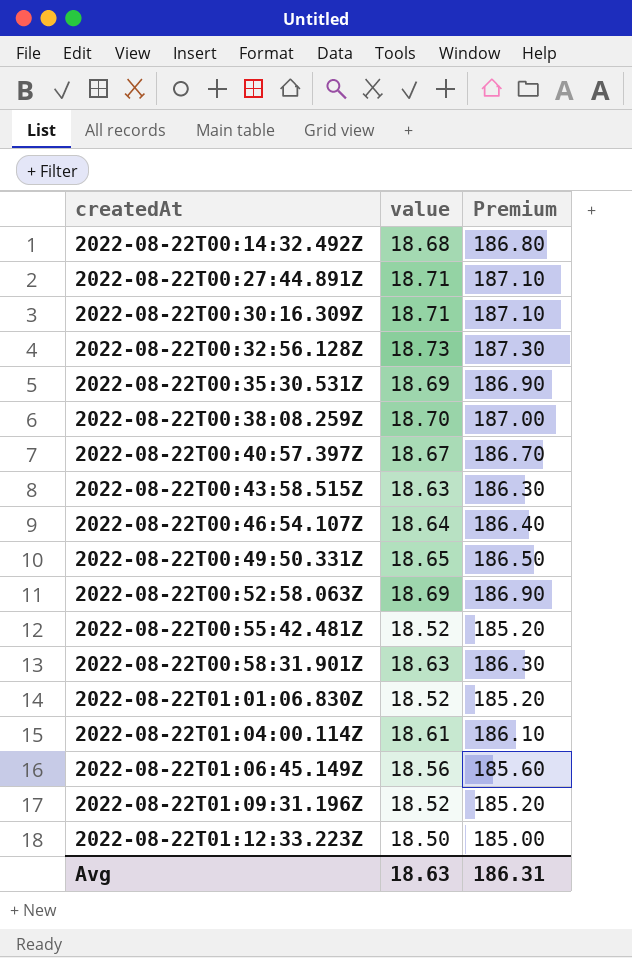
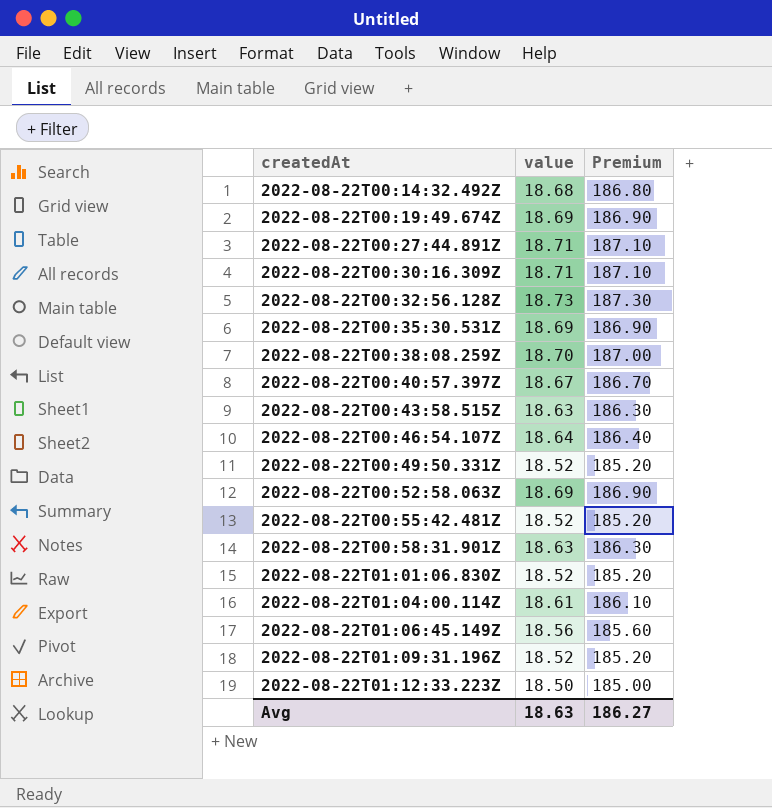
row 2022-08-22T00:19:49.674Z: none -> 18.69 | 186.90
2022-08-22T00:49:50.331Z | value: 18.65 -> 18.52
2022-08-22T00:49:50.331Z | Premium: 186.50 -> 185.20
Avg | Premium: 186.31 -> 186.27

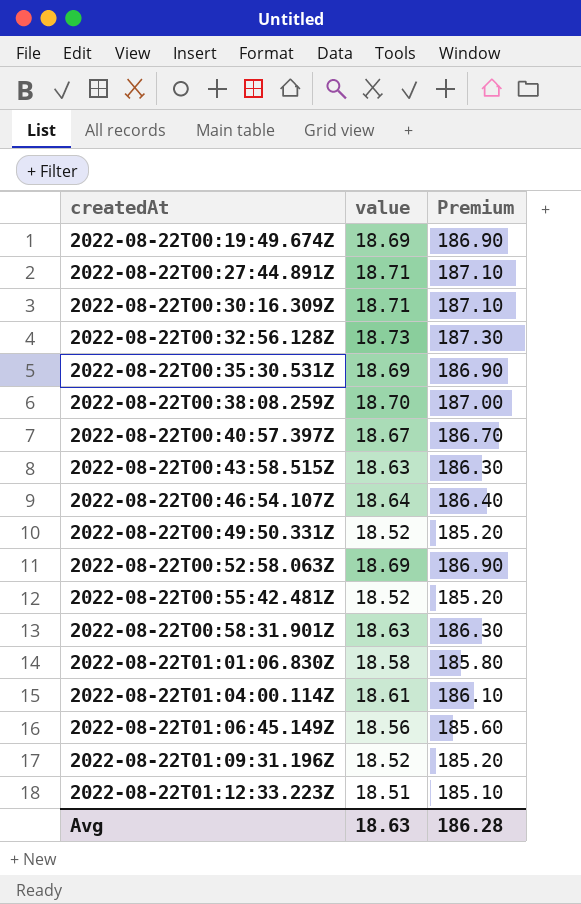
row 2022-08-22T00:14:32.492Z: 18.68 | 186.80 -> none
2022-08-22T01:01:06.830Z | value: 18.52 -> 18.58
2022-08-22T01:01:06.830Z | Premium: 185.20 -> 185.80
2022-08-22T01:12:33.223Z | value: 18.50 -> 18.51
2022-08-22T01:12:33.223Z | Premium: 185.00 -> 185.10
Avg | Premium: 186.27 -> 186.28

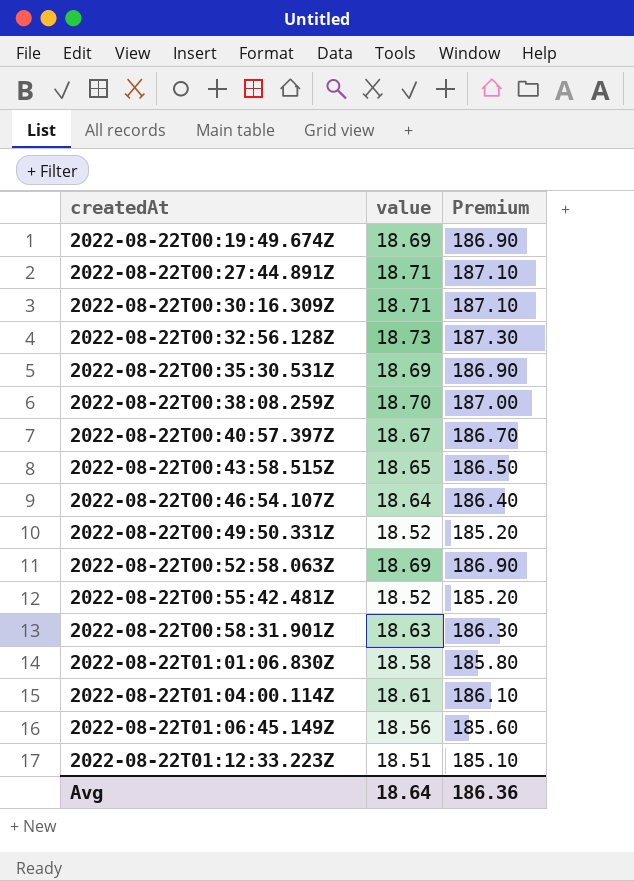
row 2022-08-22T01:09:31.196Z: 18.52 | 185.20 -> none
2022-08-22T00:43:58.515Z | value: 18.63 -> 18.65
2022-08-22T00:43:58.515Z | Premium: 186.30 -> 186.50
Avg | value: 18.63 -> 18.64
Avg | Premium: 186.28 -> 186.36

